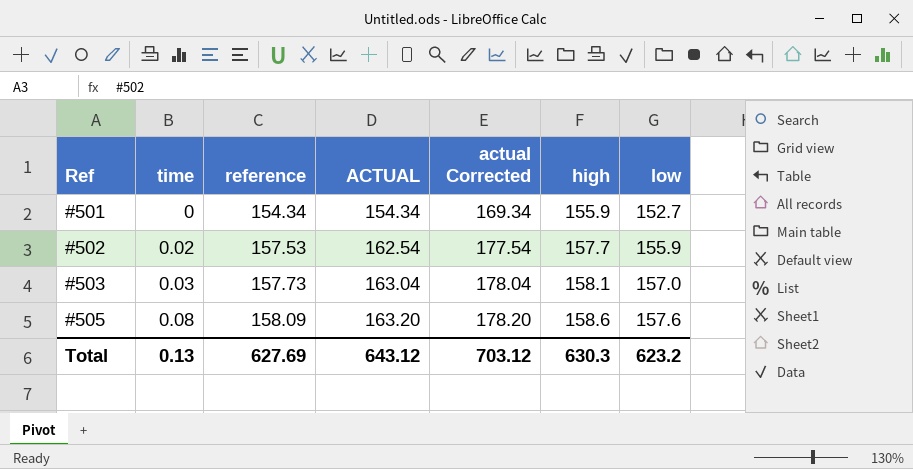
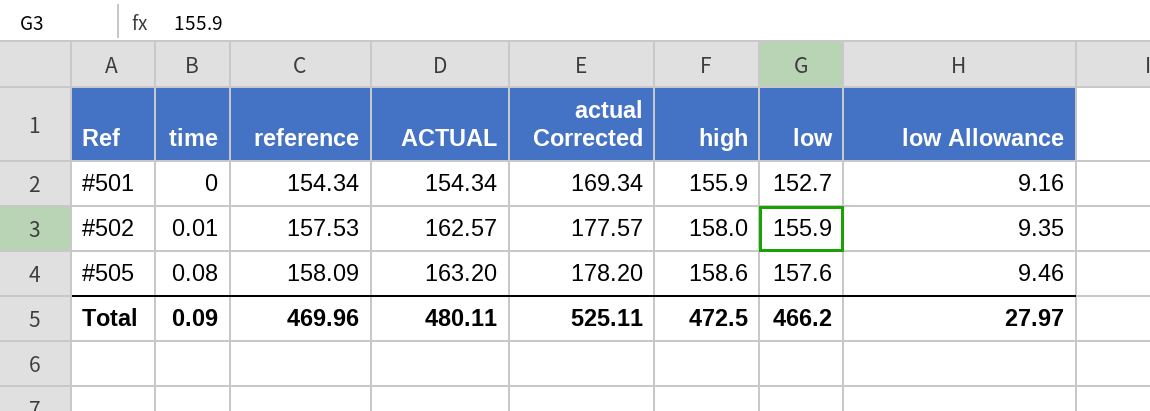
column low Allowance | formula: none -> [low] * 0.06
row #503: 0.03 | 157.73 | 163.04 | 178.04 | 158.1 | 157.0 -> none
#502 | time: 0.02 -> 0.01
#502 | ACTUAL: 162.54 -> 162.57
#502 | actual Corrected: 177.54 -> 177.57
#502 | high: 157.7 -> 158.0
Total | time: 0.13 -> 0.09
Total | reference: 627.69 -> 469.96
Total | ACTUAL: 643.12 -> 480.11
Total | actual Corrected: 703.12 -> 525.11
Total | high: 630.3 -> 472.5
Total | low: 623.2 -> 466.2

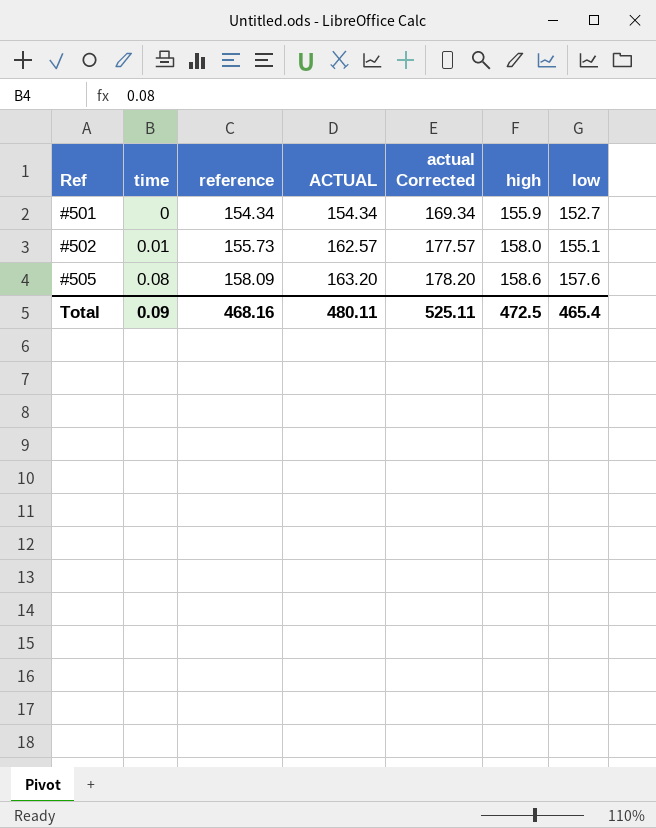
column low Allowance | formula: [low] * 0.06 -> none
#502 | reference: 157.53 -> 155.73
#502 | low: 155.9 -> 155.1
Total | reference: 469.96 -> 468.16
Total | low: 466.2 -> 465.4

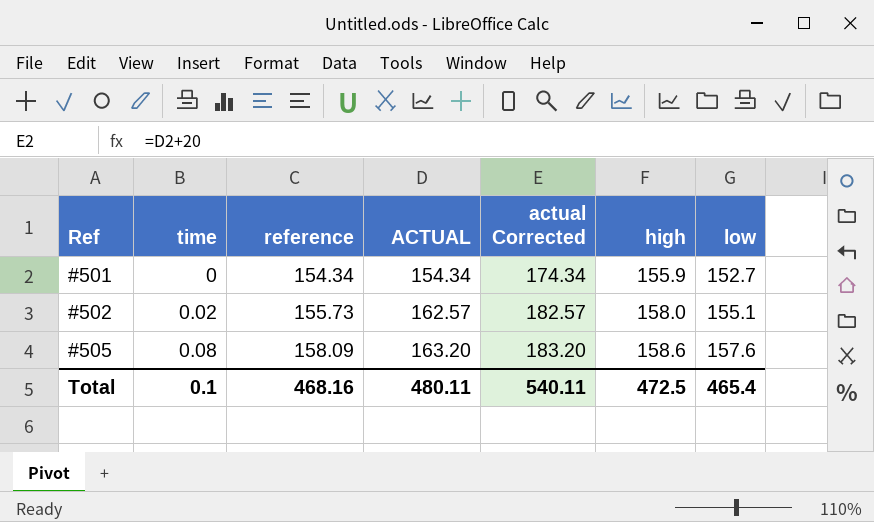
column actual Corrected | formula: [ACTUAL] + 15 -> [ACTUAL] + 20
#502 | time: 0.01 -> 0.02
Total | time: 0.09 -> 0.1
Total | actual Corrected: 525.11 -> 540.11

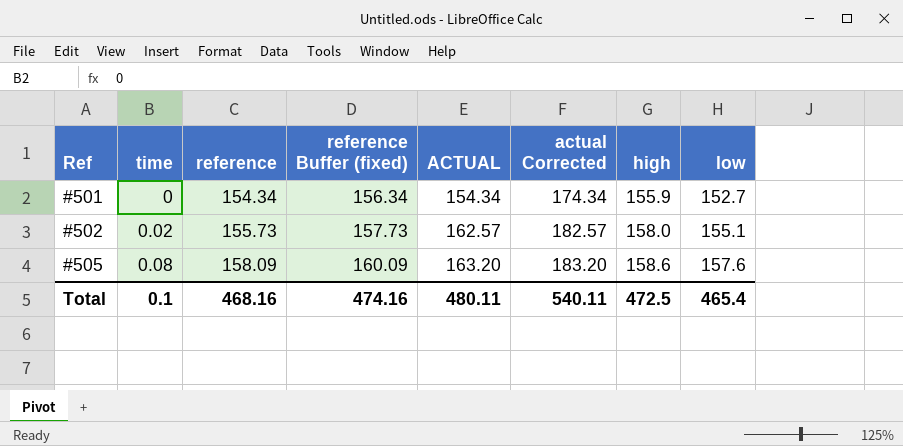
column reference Buffer (fixed) | formula: none -> [reference] + 2

